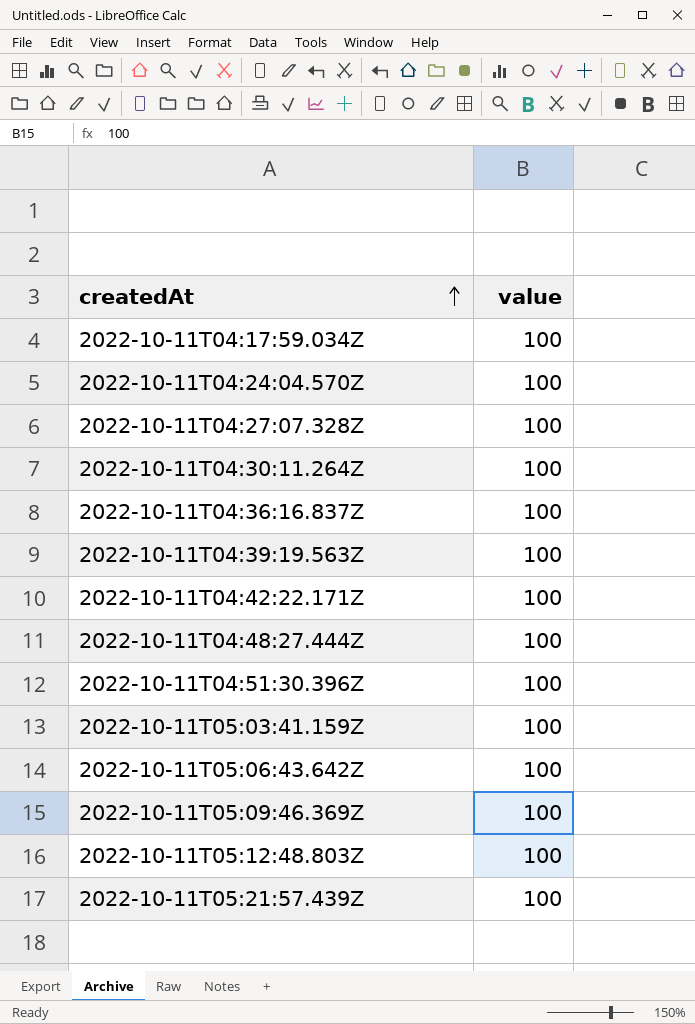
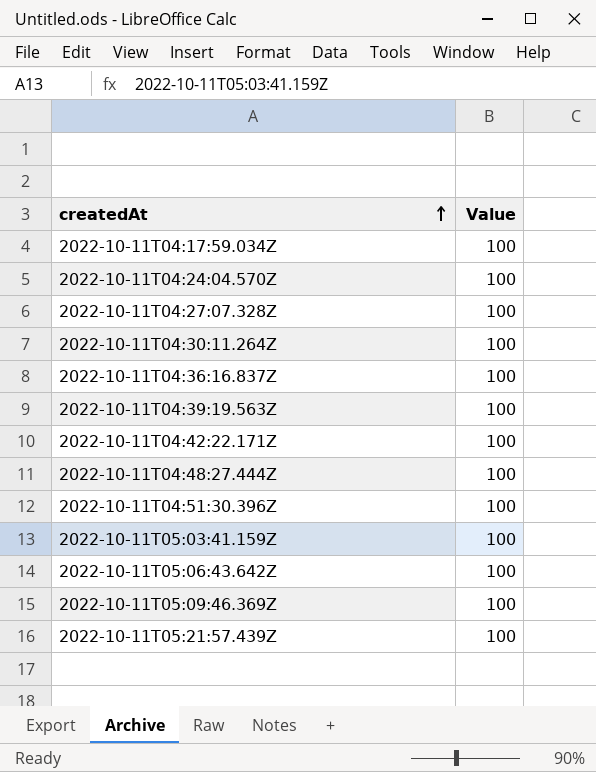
column name: value -> Value
row 2022-10-11T05:12:48.803Z: 100 -> none

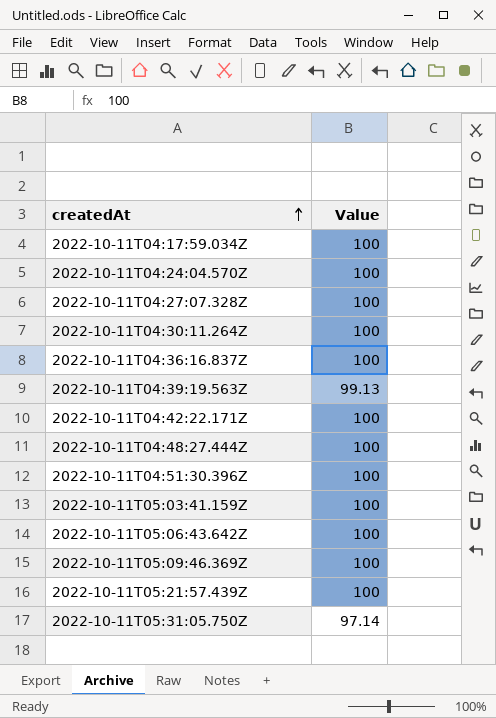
2022-10-11T04:39:19.563Z | Value: 100 -> 99.13
row 2022-10-11T05:31:05.750Z: none -> 97.14

